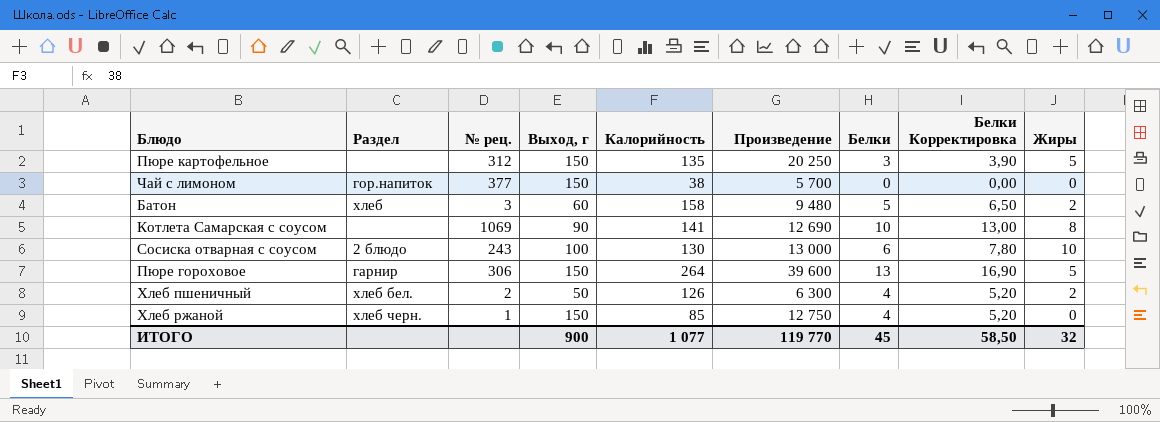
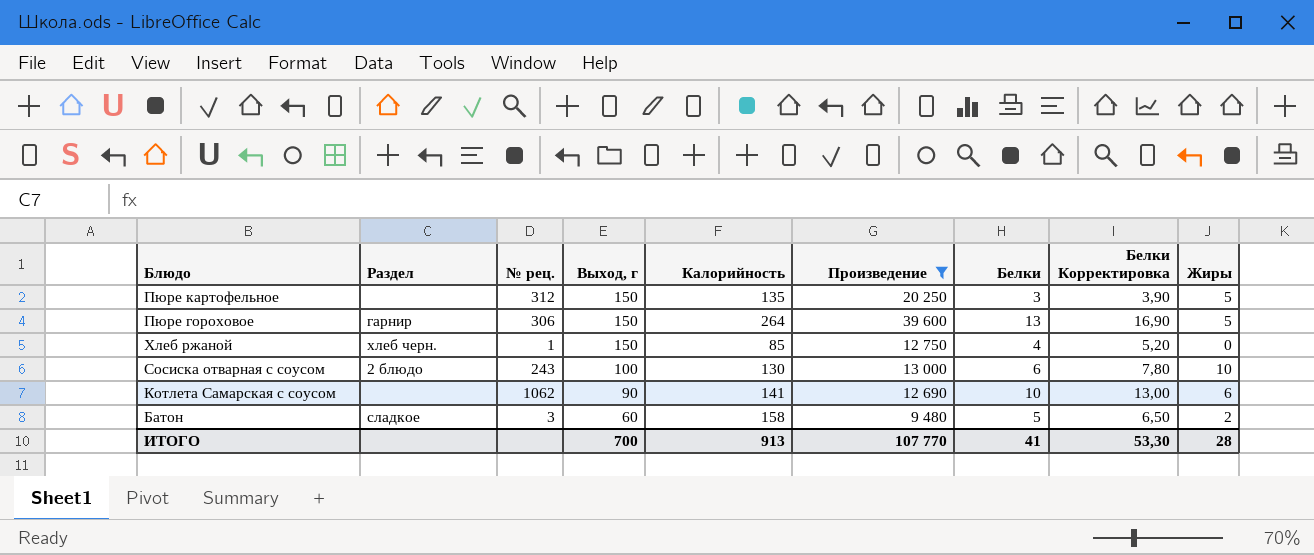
filter: none -> Произведение >= 9 480
row order: none -> Выход, г descending
Котлета Самарская с соусом | № рец.: 1069 -> 1062
Котлета Самарская с соусом | Жиры: 8 -> 6
Батон | Раздел: хлеб -> сладкое
ИТОГО | Выход, г: 900 -> 700
ИТОГО | Калорийность: 1 077 -> 913
ИТОГО | Произведение: 119 770 -> 107 770
ИТОГО | Белки: 45 -> 41
ИТОГО | Белки Корректировка: 58,50 -> 53,30
ИТОГО | Жиры: 32 -> 28

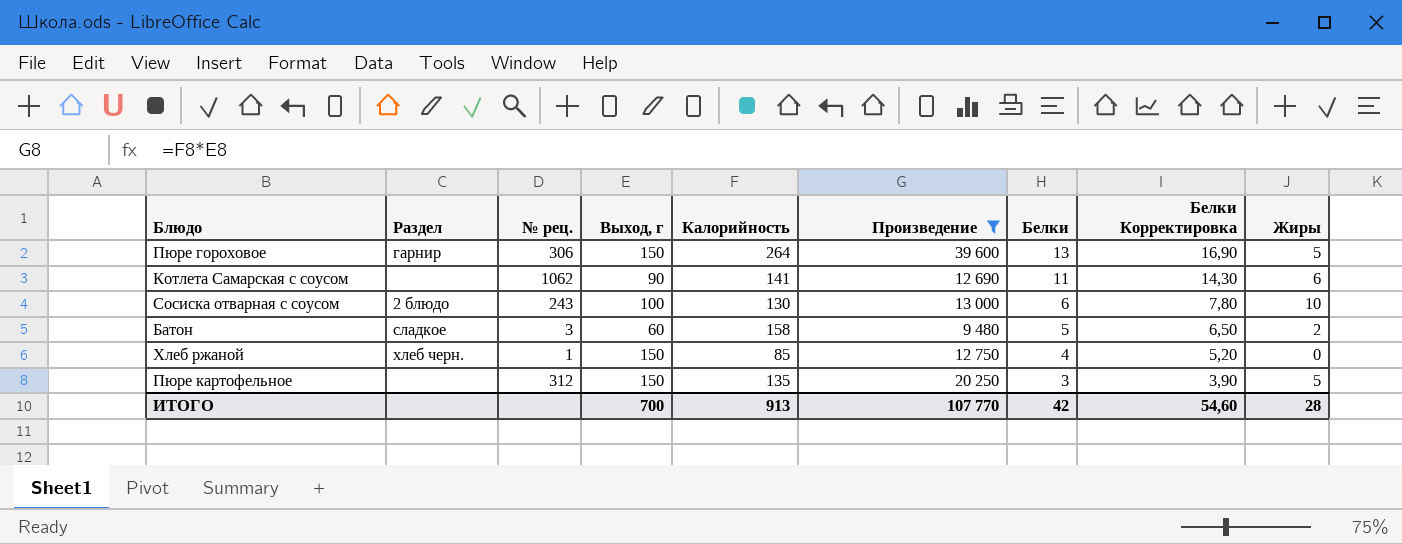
row order: Выход, г descending -> Белки descending
Котлета Самарская с соусом | Белки: 10 -> 11
Котлета Самарская с соусом | Белки Корректировка: 13,00 -> 14,30
ИТОГО | Белки: 41 -> 42
ИТОГО | Белки Корректировка: 53,30 -> 54,60

